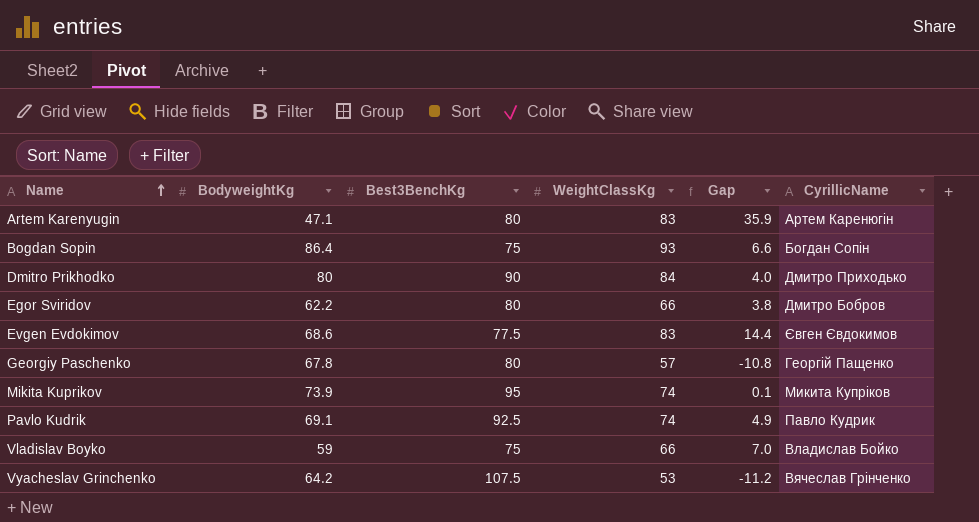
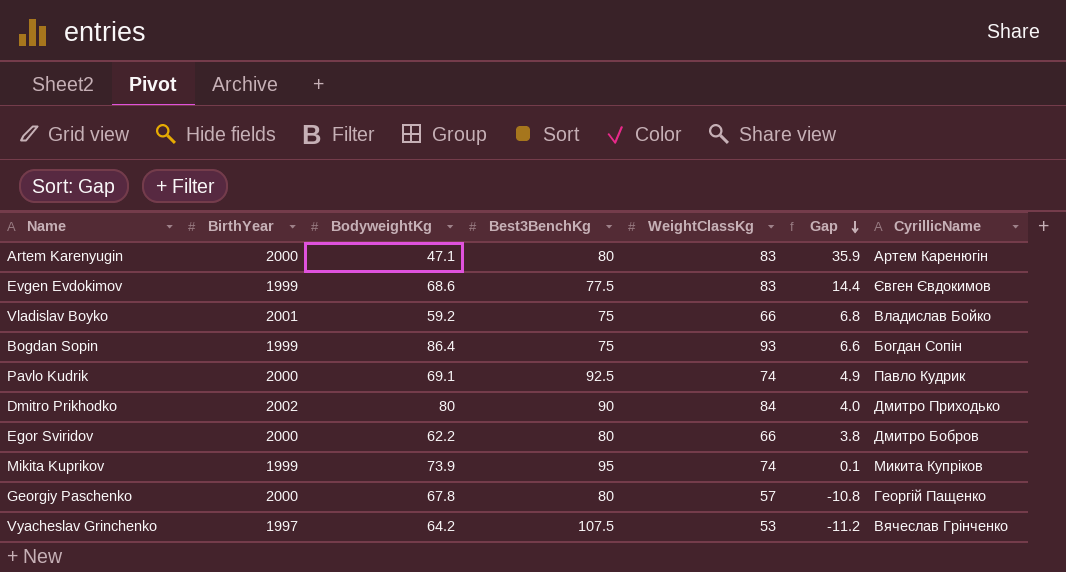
row order: Name ascending -> Gap descending
column BirthYear | position: none -> 2
Vladislav Boyko | BodyweightKg: 59 -> 59.2
Vladislav Boyko | Gap: 7.0 -> 6.8

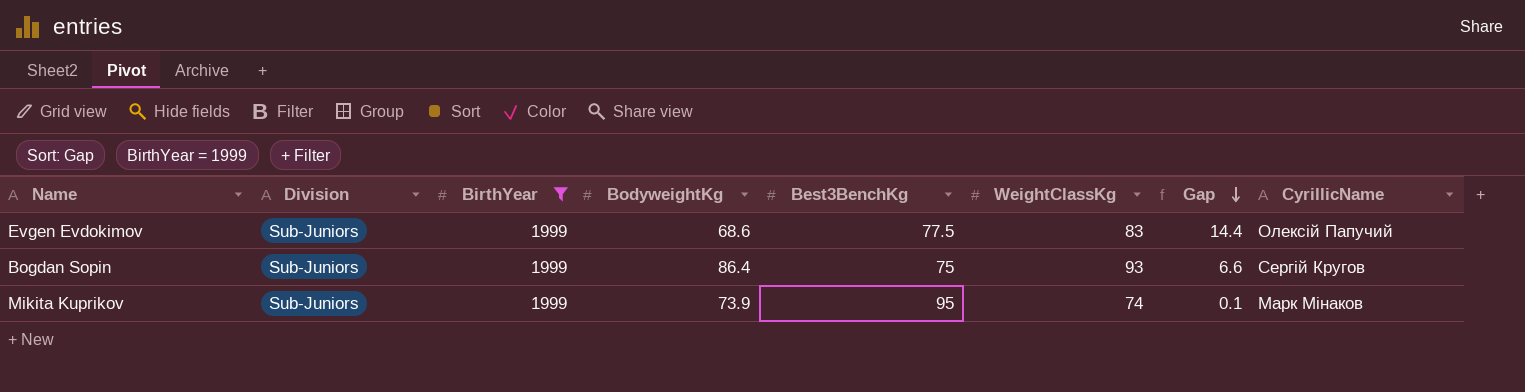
filter: none -> BirthYear = 1999
column Division | position: none -> 2
Evgen Evdokimov | CyrillicName: Євген Євдокимов -> Олексій Папучий
Bogdan Sopin | CyrillicName: Богдан Сопін -> Сергій Кругов
Mikita Kuprikov | CyrillicName: Микита Купріков -> Марк Мінаков

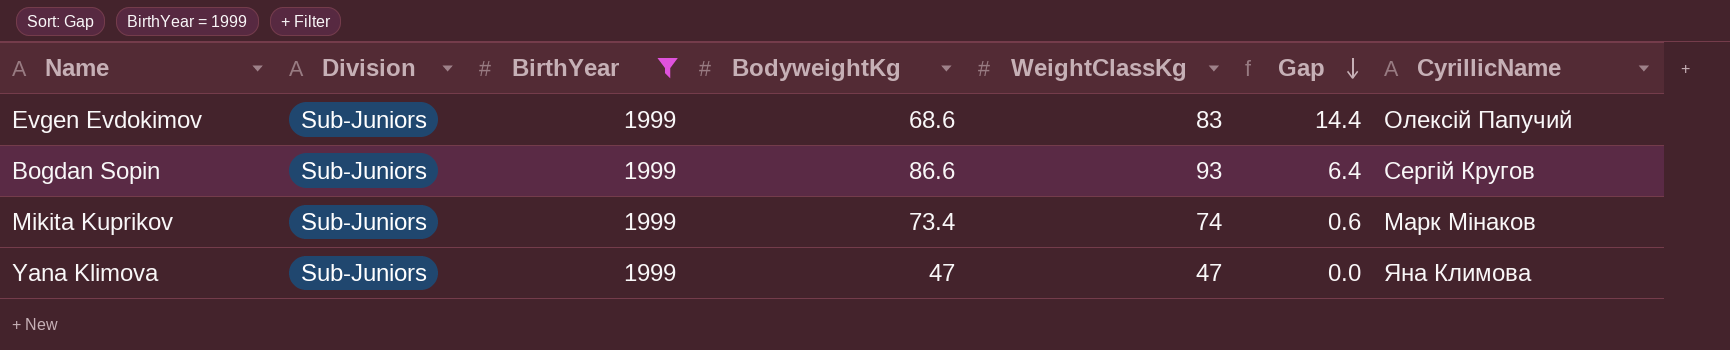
column Best3BenchKg | position: 5 -> none
Bogdan Sopin | BodyweightKg: 86.4 -> 86.6
Bogdan Sopin | Gap: 6.6 -> 6.4
Mikita Kuprikov | BodyweightKg: 73.9 -> 73.4
Mikita Kuprikov | Gap: 0.1 -> 0.6
row Yana Klimova: none -> Sub-Juniors | 1999 | 47 | 47 | 0.0 | Яна Климова

